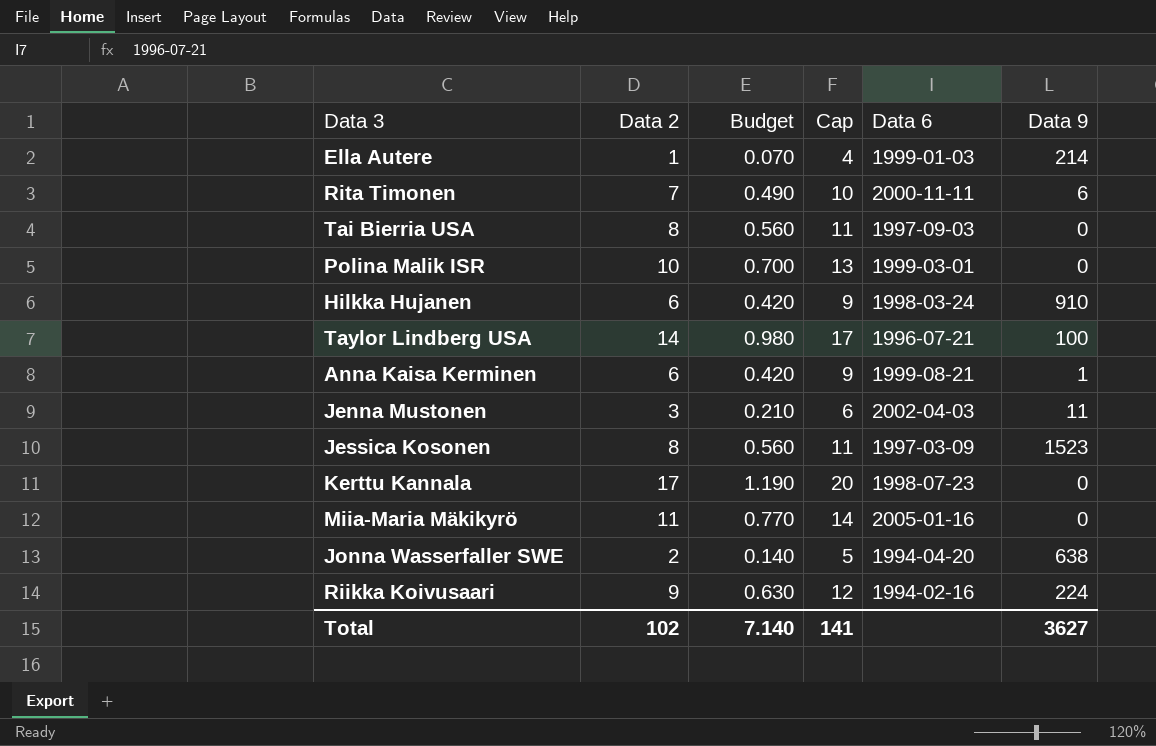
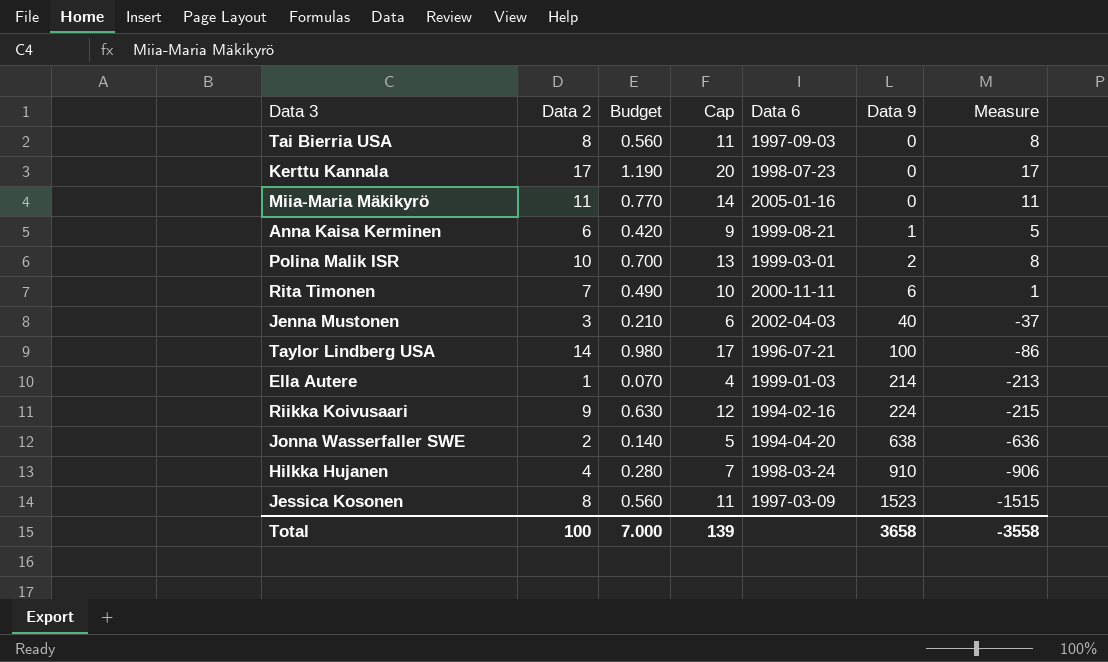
row order: none -> Data 9 ascending
column Measure | formula: none -> [Data 2] - [Data 9]
Polina Malik ISR | Data 9: 0 -> 2
Jenna Mustonen | Data 9: 11 -> 40
Hilkka Hujanen | Data 2: 6 -> 4
Hilkka Hujanen | Budget: 0.420 -> 0.280
Hilkka Hujanen | Cap: 9 -> 7
Total | Data 2: 102 -> 100
Total | Budget: 7.140 -> 7.000
Total | Cap: 141 -> 139
Total | Data 9: 3627 -> 3658

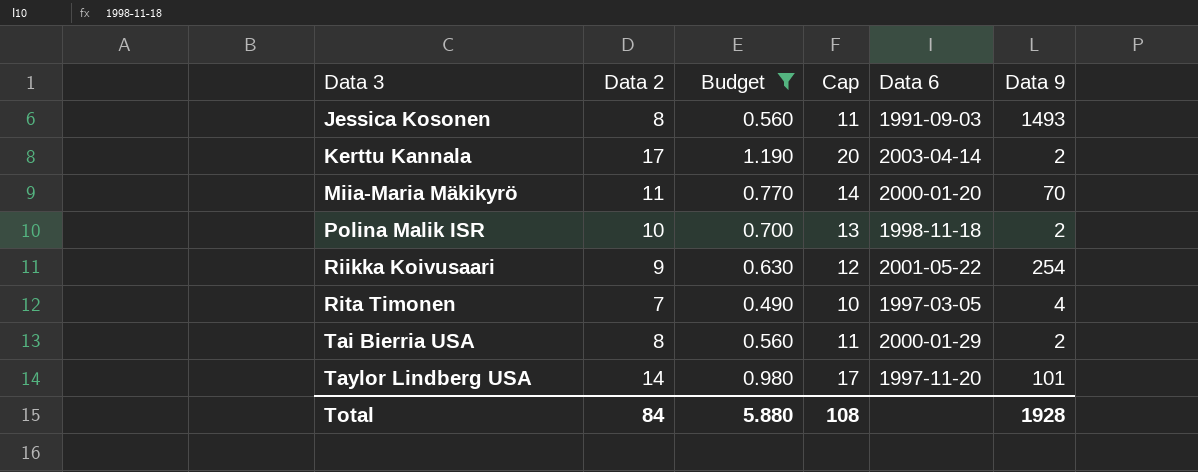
filter: none -> Budget >= 0.490
row order: Data 9 ascending -> Data 3 ascending
column Measure | formula: [Data 2] - [Data 9] -> none
Jessica Kosonen | Data 6: 1997-03-09 -> 1991-09-03
Jessica Kosonen | Data 9: 1523 -> 1493
Kerttu Kannala | Data 6: 1998-07-23 -> 2003-04-14
Kerttu Kannala | Data 9: 0 -> 2
Miia-Maria Mäkikyrö | Data 6: 2005-01-16 -> 2000-01-20
Miia-Maria Mäkikyrö | Data 9: 0 -> 70
Polina Malik ISR | Data 6: 1999-03-01 -> 1998-11-18
Riikka Koivusaari | Data 6: 1994-02-16 -> 2001-05-22
Riikka Koivusaari | Data 9: 224 -> 254
Rita Timonen | Data 6: 2000-11-11 -> 1997-03-05
Rita Timonen | Data 9: 6 -> 4
Tai Bierria USA | Data 6: 1997-09-03 -> 2000-01-29
Tai Bierria USA | Data 9: 0 -> 2
Taylor Lindberg USA | Data 6: 1996-07-21 -> 1997-11-20
Taylor Lindberg USA | Data 9: 100 -> 101
Total | Data 2: 100 -> 84
Total | Budget: 7.000 -> 5.880
Total | Cap: 139 -> 108
Total | Data 9: 3658 -> 1928

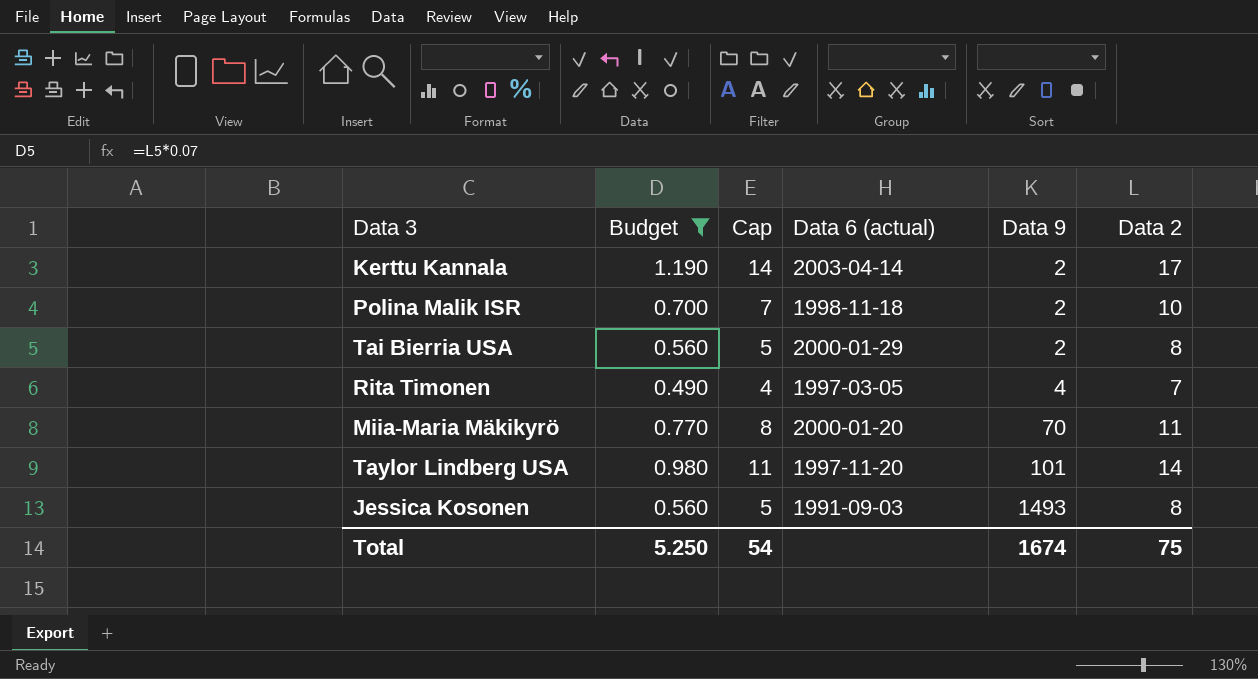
row order: Data 3 ascending -> Data 9 ascending
column Cap | formula: [Data 2] + 3 -> [Data 2] - 3
column name: Data 6 -> Data 6 (actual)
column Data 2 | position: 2 -> 6
row Riikka Koivusaari: 9 | 0.630 | 12 | 2001-05-22 | 254 -> none
Total | Budget: 5.880 -> 5.250
Total | Cap: 108 -> 54
Total | Data 9: 1928 -> 1674
Total | Data 2: 84 -> 75

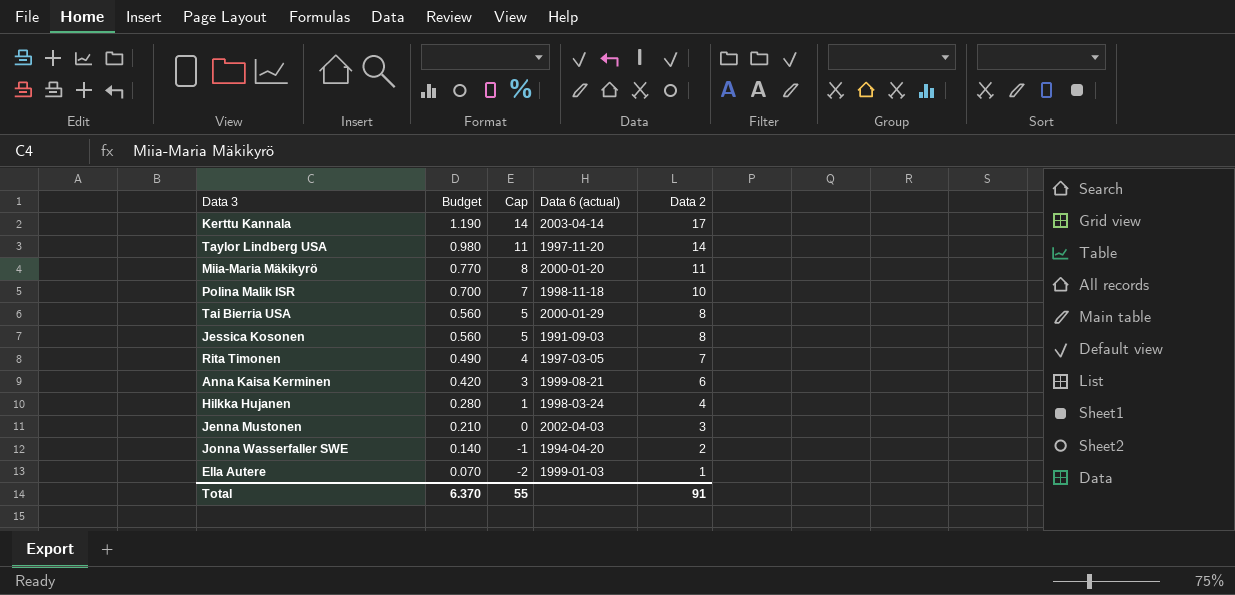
filter: Budget >= 0.490 -> none
row order: Data 9 ascending -> Budget descending
column Data 9 | position: 5 -> none
Total | Budget: 5.250 -> 6.370
Total | Cap: 54 -> 55
Total | Data 2: 75 -> 91

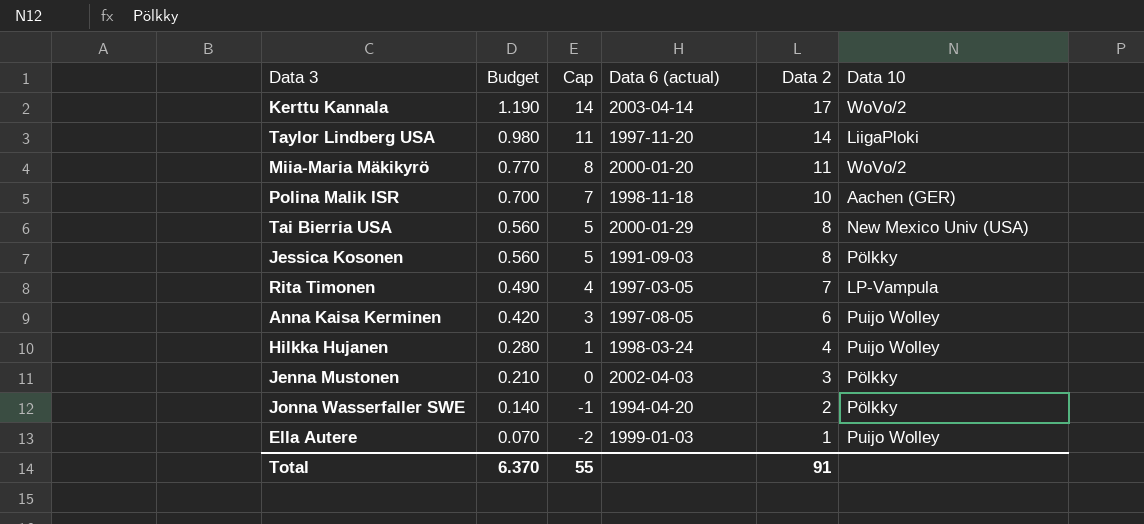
column Data 10 | position: none -> 6
Anna Kaisa Kerminen | Data 6 (actual): 1999-08-21 -> 1997-08-05

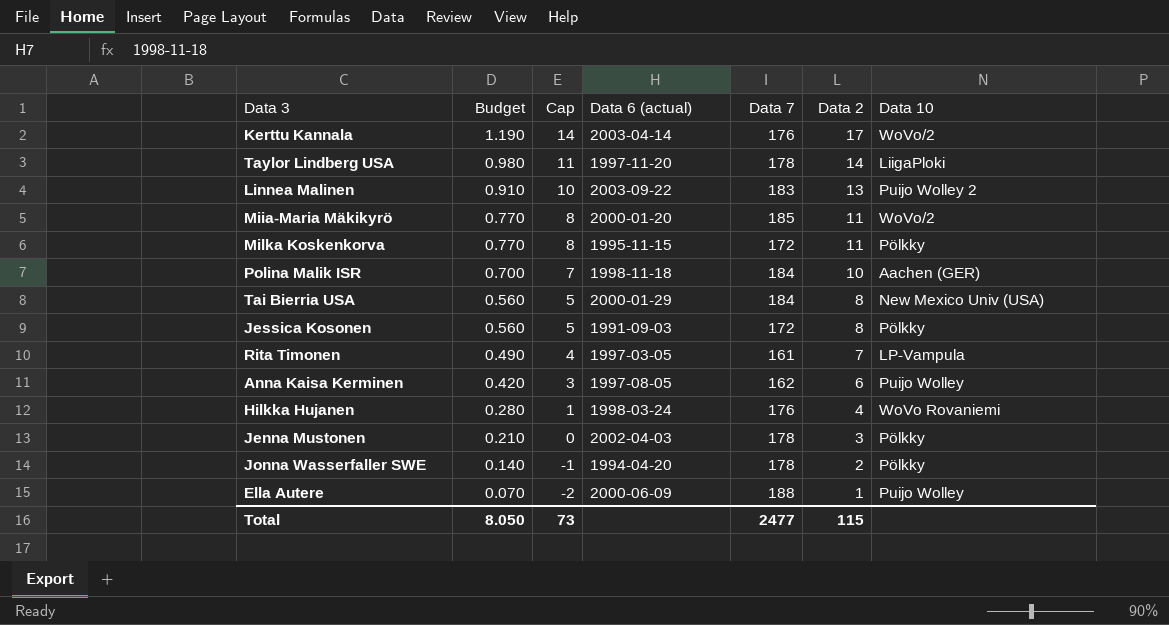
column Data 7 | position: none -> 5
row Linnea Malinen: none -> 0.910 | 10 | 2003-09-22 | 183 | 13 | Puijo Wolley 2
row Milka Koskenkorva: none -> 0.770 | 8 | 1995-11-15 | 172 | 11 | Pölkky
Hilkka Hujanen | Data 10: Puijo Wolley -> WoVo Rovaniemi
Ella Autere | Data 6 (actual): 1999-01-03 -> 2000-06-09
Total | Budget: 6.370 -> 8.050
Total | Cap: 55 -> 73
Total | Data 2: 91 -> 115

